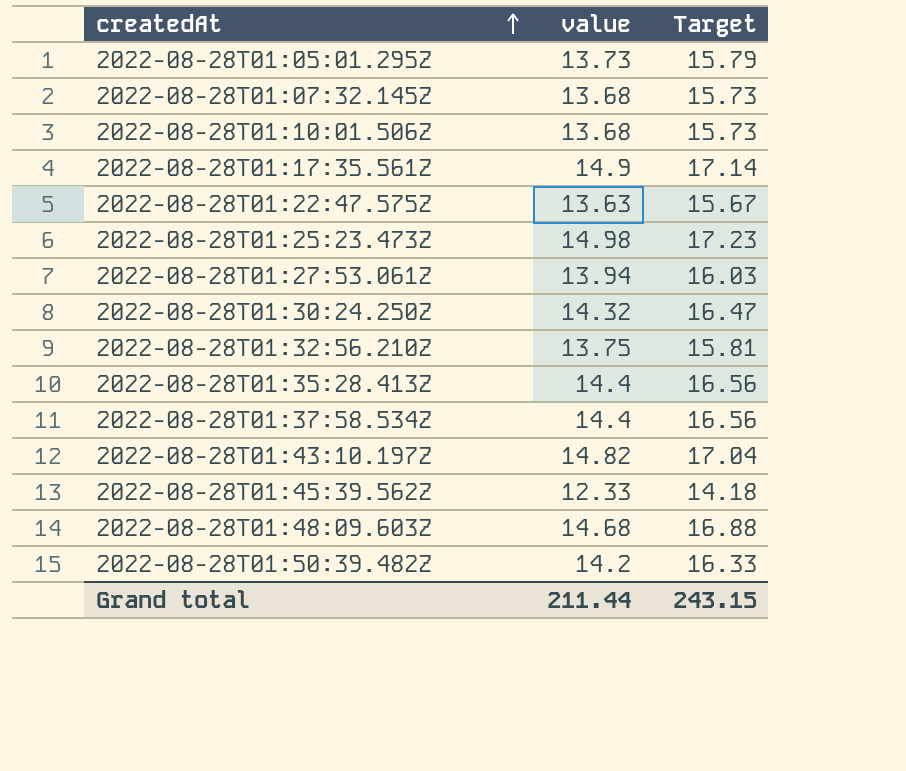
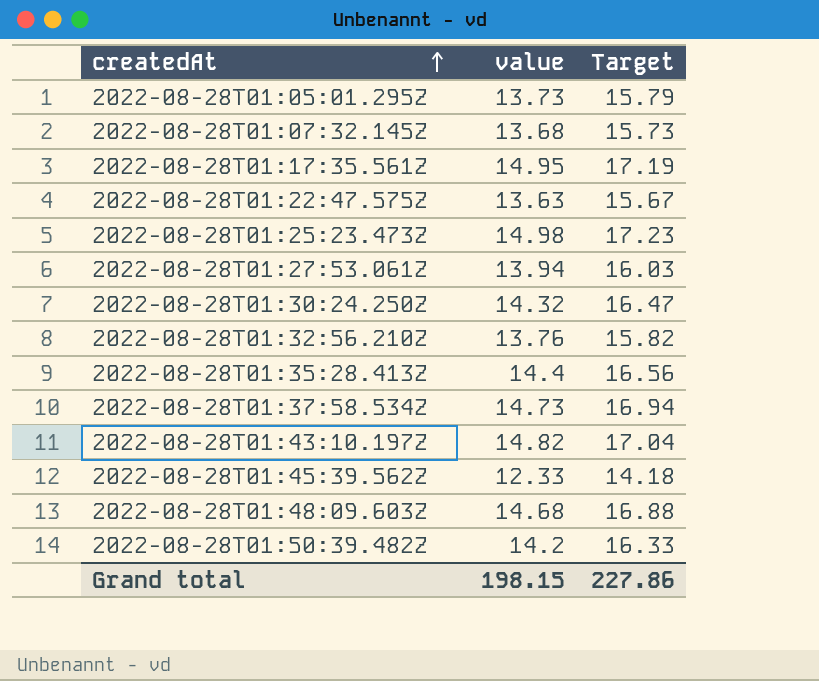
row 2022-08-28T01:10:01.506Z: 13.68 | 15.73 -> none
2022-08-28T01:17:35.561Z | value: 14.9 -> 14.95
2022-08-28T01:17:35.561Z | Target: 17.14 -> 17.19
2022-08-28T01:32:56.210Z | value: 13.75 -> 13.76
2022-08-28T01:32:56.210Z | Target: 15.81 -> 15.82
2022-08-28T01:37:58.534Z | value: 14.4 -> 14.73
2022-08-28T01:37:58.534Z | Target: 16.56 -> 16.94
Grand total | value: 211.44 -> 198.15
Grand total | Target: 243.15 -> 227.86

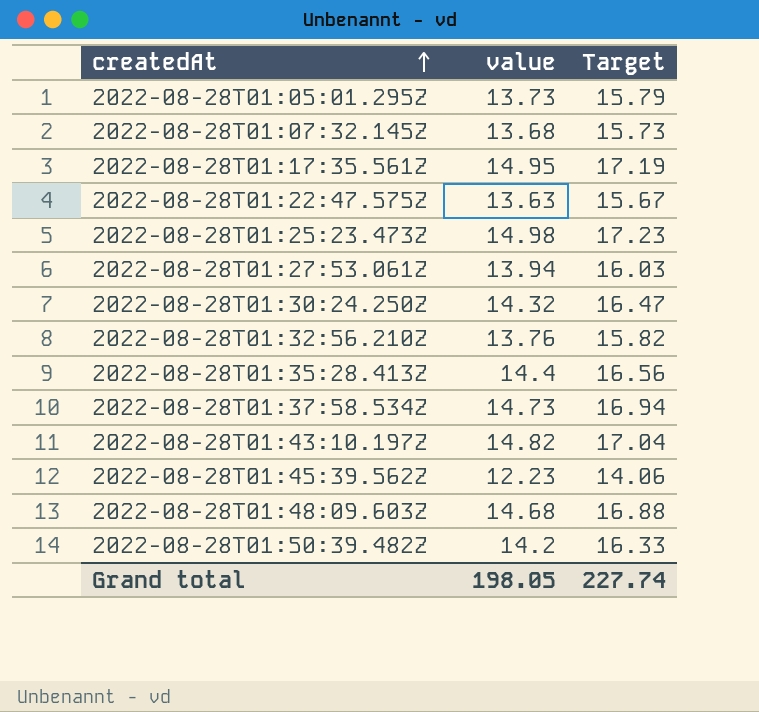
2022-08-28T01:45:39.562Z | value: 12.33 -> 12.23
2022-08-28T01:45:39.562Z | Target: 14.18 -> 14.06
Grand total | value: 198.15 -> 198.05
Grand total | Target: 227.86 -> 227.74

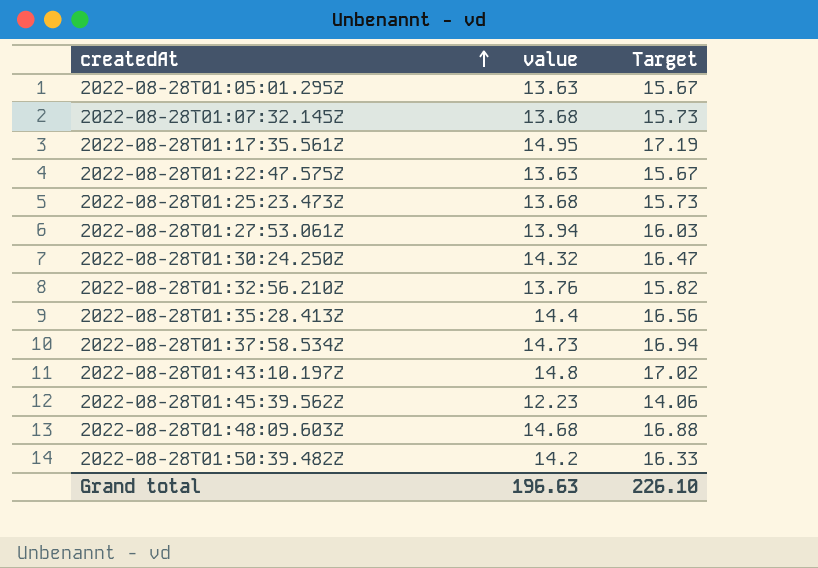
2022-08-28T01:05:01.295Z | value: 13.73 -> 13.63
2022-08-28T01:05:01.295Z | Target: 15.79 -> 15.67
2022-08-28T01:25:23.473Z | value: 14.98 -> 13.68
2022-08-28T01:25:23.473Z | Target: 17.23 -> 15.73
2022-08-28T01:43:10.197Z | value: 14.82 -> 14.8
2022-08-28T01:43:10.197Z | Target: 17.04 -> 17.02
Grand total | value: 198.05 -> 196.63
Grand total | Target: 227.74 -> 226.10

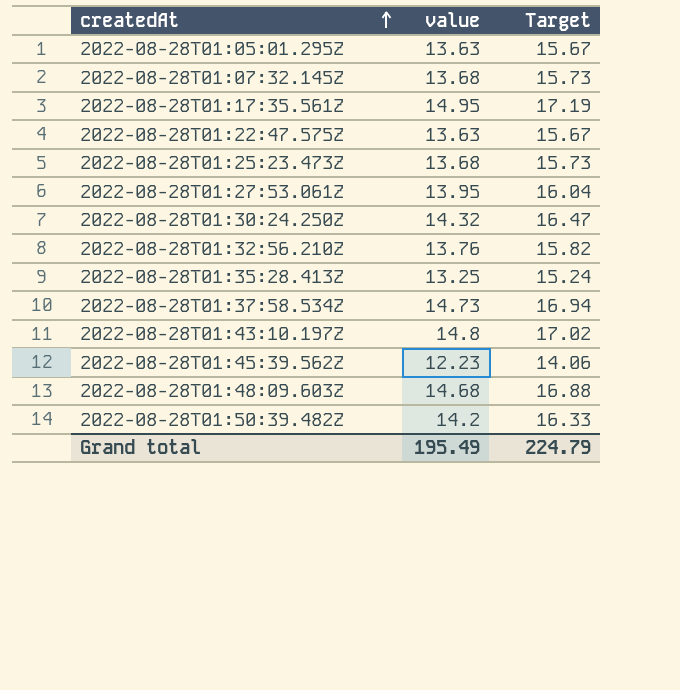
2022-08-28T01:27:53.061Z | value: 13.94 -> 13.95
2022-08-28T01:27:53.061Z | Target: 16.03 -> 16.04
2022-08-28T01:35:28.413Z | value: 14.4 -> 13.25
2022-08-28T01:35:28.413Z | Target: 16.56 -> 15.24
Grand total | value: 196.63 -> 195.49
Grand total | Target: 226.10 -> 224.79

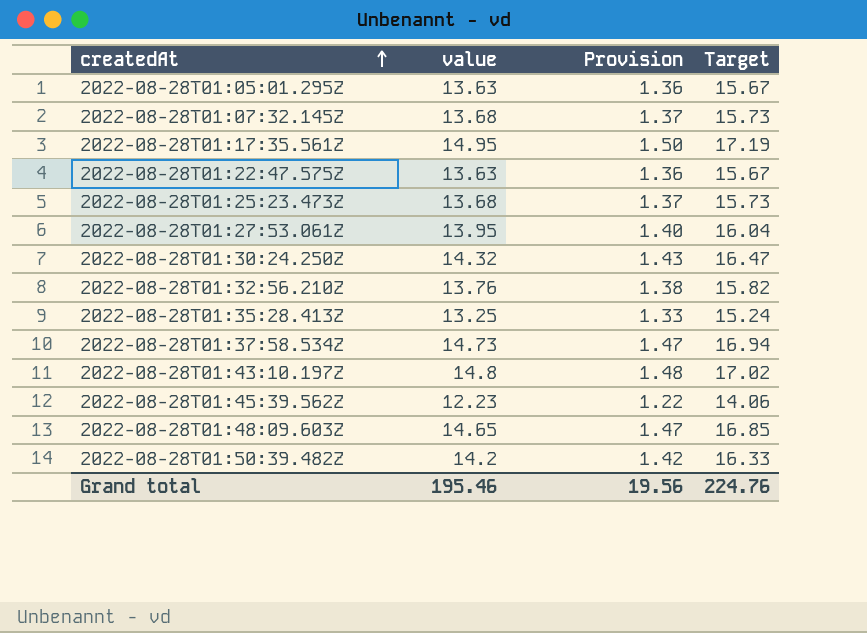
column Provision | formula: none -> [value] * 0.1
2022-08-28T01:48:09.603Z | value: 14.68 -> 14.65
2022-08-28T01:48:09.603Z | Target: 16.88 -> 16.85
Grand total | value: 195.49 -> 195.46
Grand total | Target: 224.79 -> 224.76

